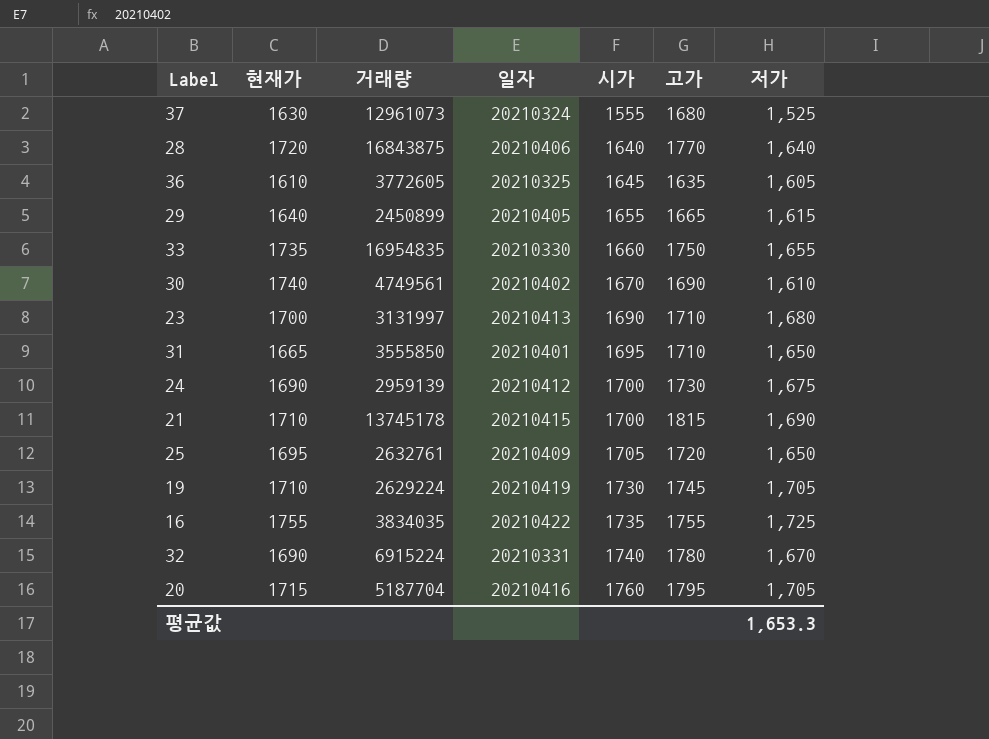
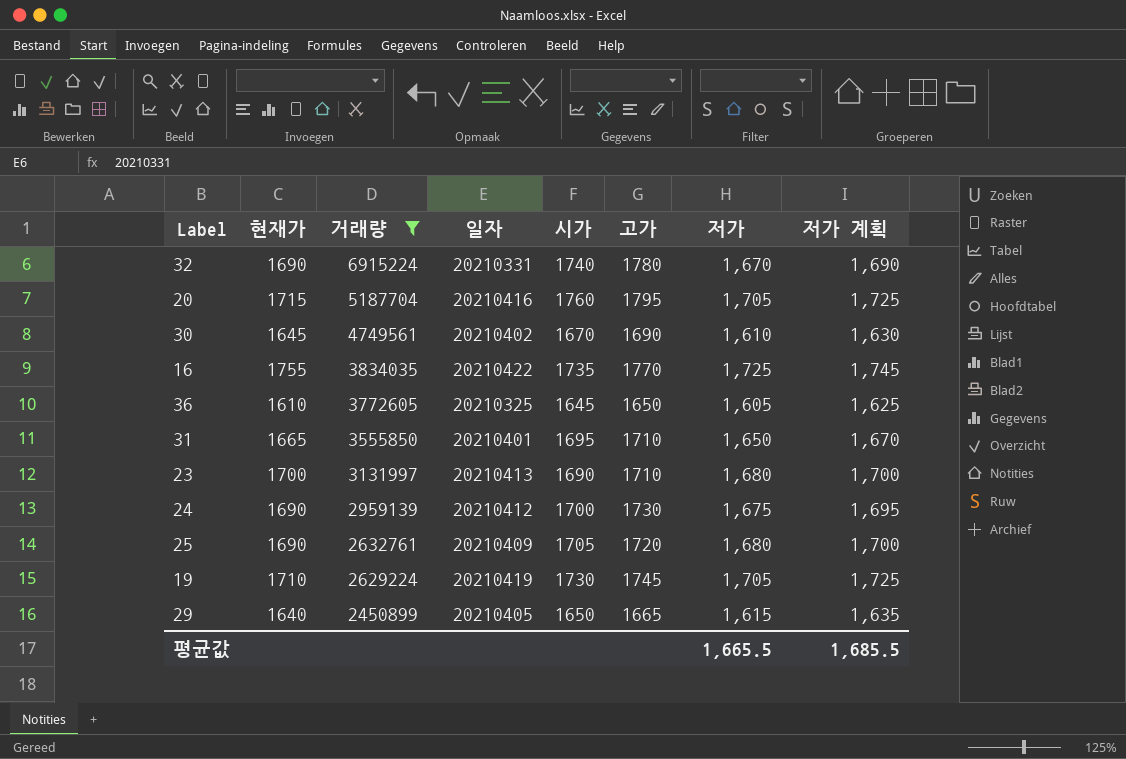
filter: none -> 거래량 <= 6915224
row order: 시가 ascending -> 거래량 descending
column 저가 계획 | formula: none -> [저가] + 20
30 | 현재가: 1740 -> 1645
16 | 고가: 1755 -> 1770
36 | 고가: 1635 -> 1650
25 | 현재가: 1695 -> 1690
25 | 저가: 1,650 -> 1,680
29 | 시가: 1655 -> 1650
평균값 | 저가: 1,653.3 -> 1,665.5

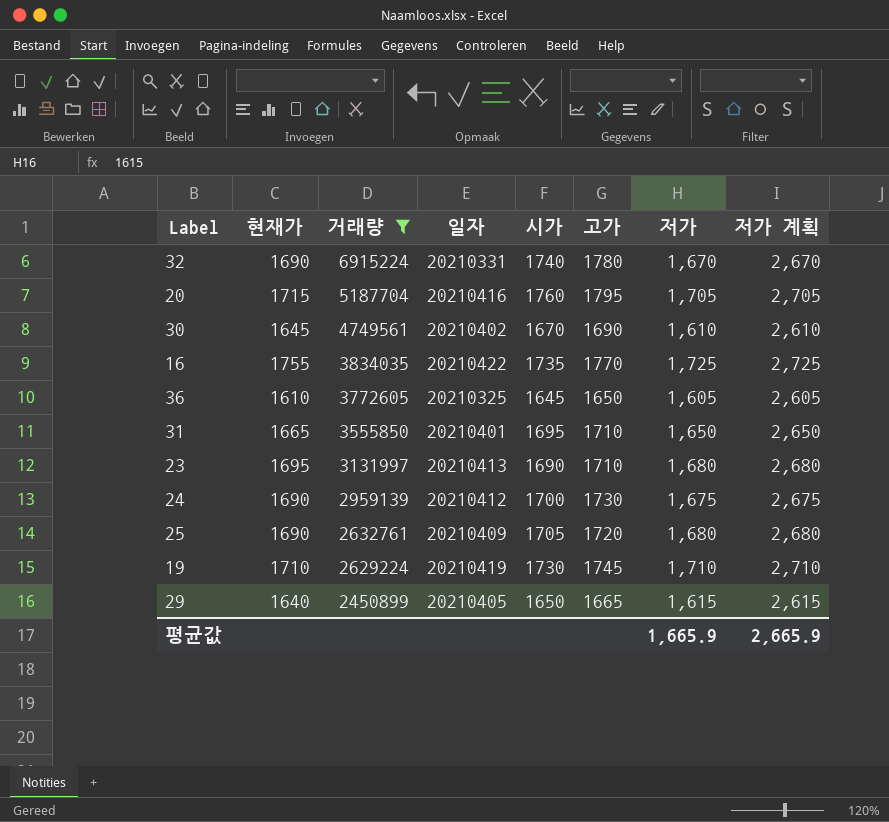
column 저가 계획 | formula: [저가] + 20 -> [저가] + 1000
23 | 현재가: 1700 -> 1695
19 | 저가: 1,705 -> 1,710
평균값 | 저가: 1,665.5 -> 1,665.9
평균값 | 저가 계획: 1,685.5 -> 2,665.9

